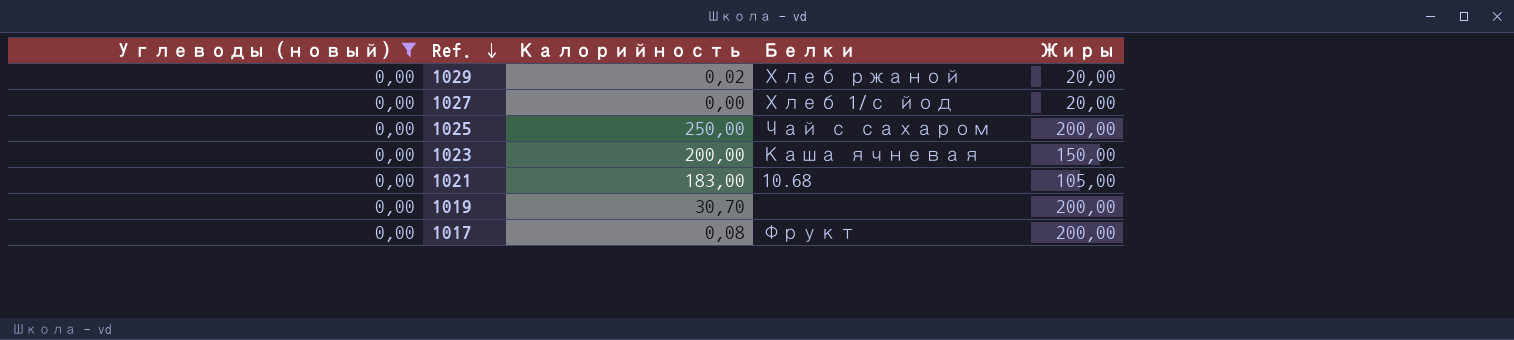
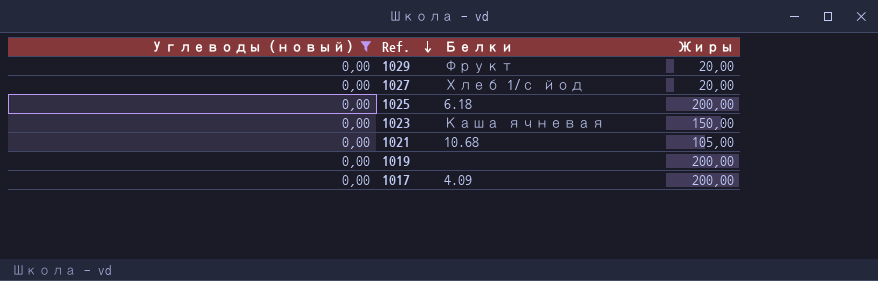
column Калорийность | position: 3 -> none
1029 | Белки: Хлеб ржаной -> Фрукт
1025 | Белки: Чай с сахаром -> 6.18
1017 | Белки: Фрукт -> 4.09

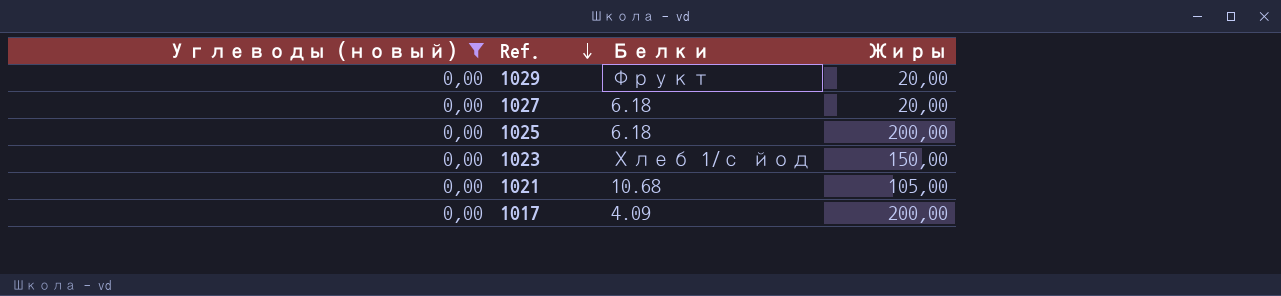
row 1019: 0,00 | none | 200,00 -> none
1027 | Белки: Хлеб 1/с йод -> 6.18
1023 | Белки: Каша ячневая -> Хлеб 1/с йод

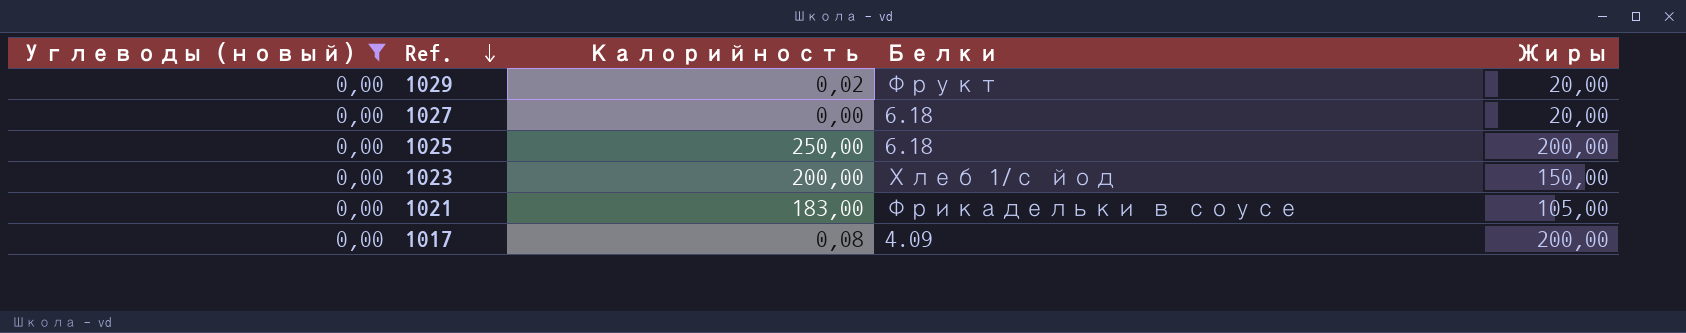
column Калорийность | position: none -> 3
1021 | Белки: 10.68 -> Фрикадельки в соусе

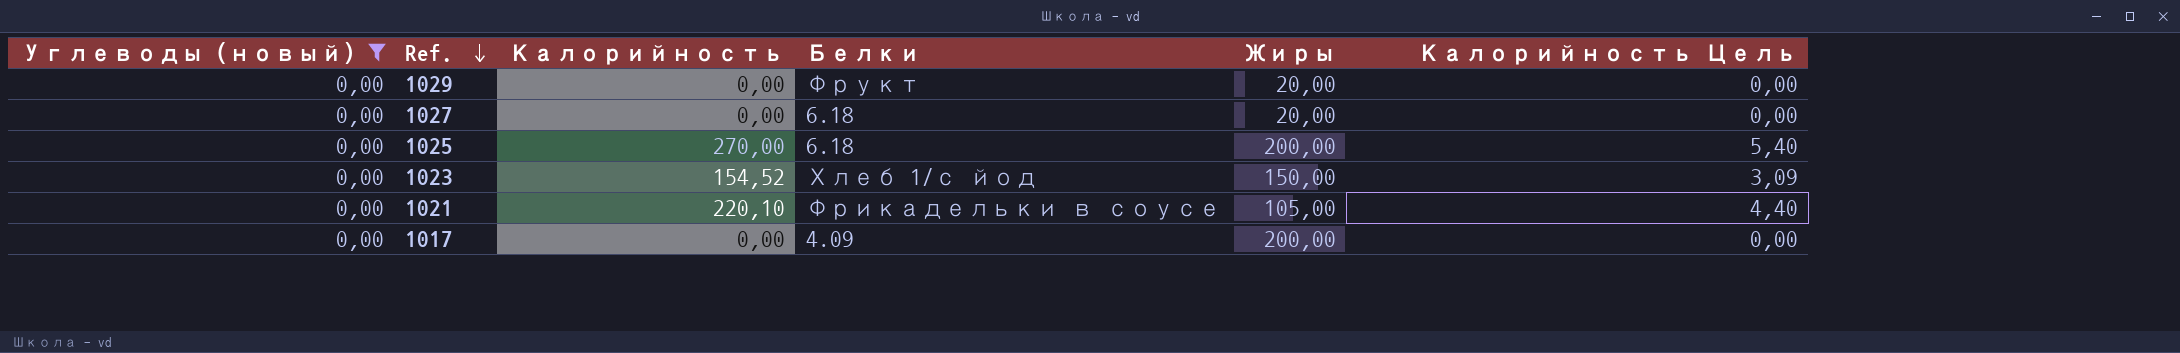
column Калорийность Цель | formula: none -> [Калорийность] * 0,02
1029 | Калорийность: 0,02 -> 0,00
1025 | Калорийность: 250,00 -> 270,00
1023 | Калорийность: 200,00 -> 154,52
1021 | Калорийность: 183,00 -> 220,10
1017 | Калорийность: 0,08 -> 0,00

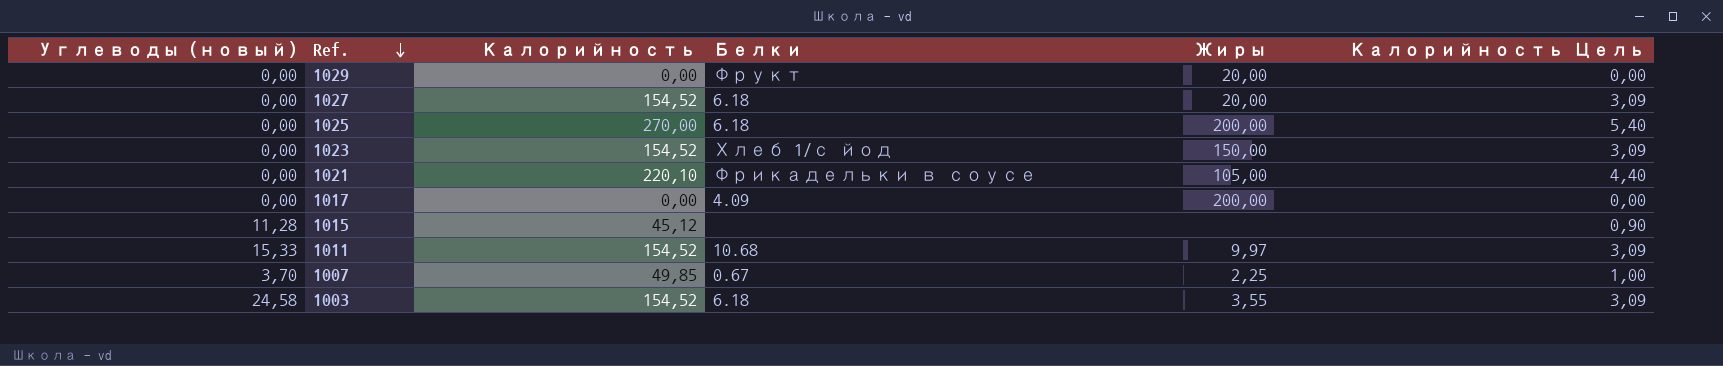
filter: Углеводы (новый) = 0,00 -> none
1027 | Калорийность: 0,00 -> 154,52
1027 | Калорийность Цель: 0,00 -> 3,09

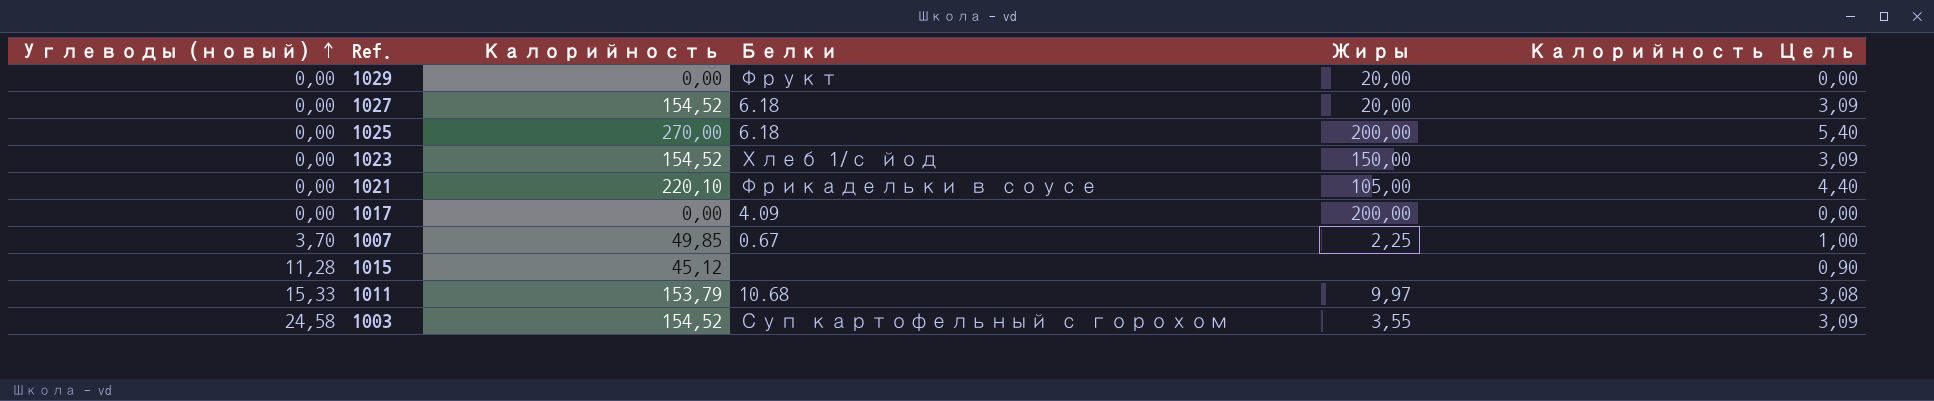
row order: Ref. descending -> Углеводы (новый) ascending
1011 | Калорийность: 154,52 -> 153,79
1011 | Калорийность Цель: 3,09 -> 3,08
1003 | Белки: 6.18 -> Суп картофельный с горохом

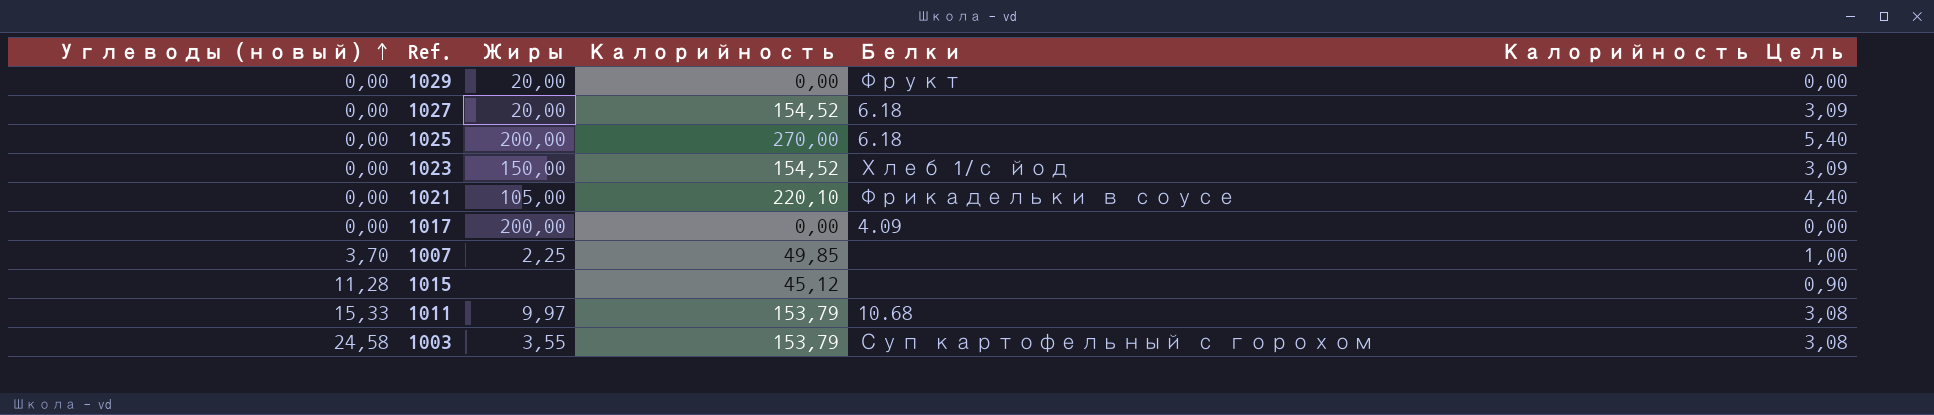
column Жиры | position: 5 -> 3
1007 | Белки: 0.67 -> none
1003 | Калорийность: 154,52 -> 153,79
1003 | Калорийность Цель: 3,09 -> 3,08

